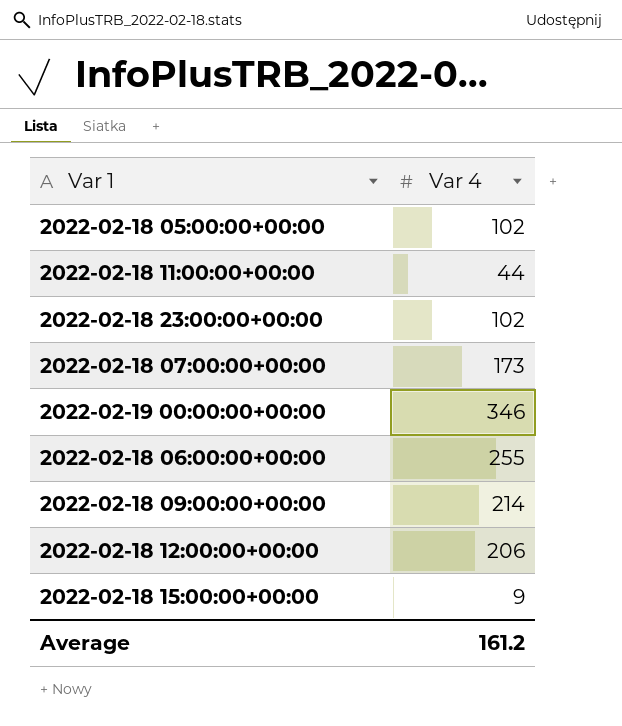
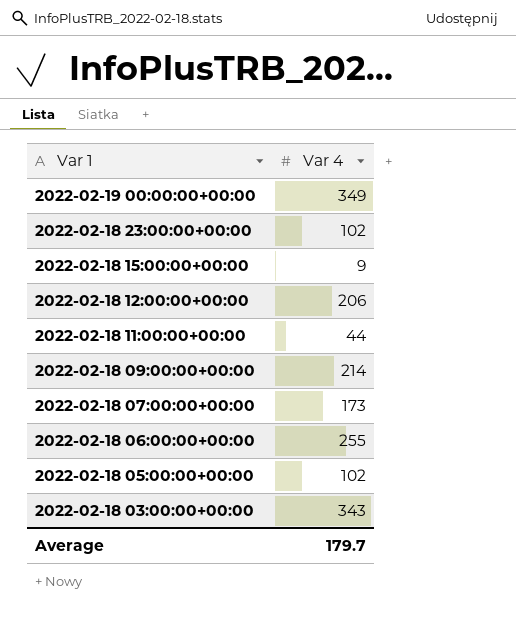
row order: none -> Var 1 descending
2022-02-19 00:00:00+00:00 | Var 4: 346 -> 349
row 2022-02-18 03:00:00+00:00: none -> 343
Average | Var 4: 161.2 -> 179.7

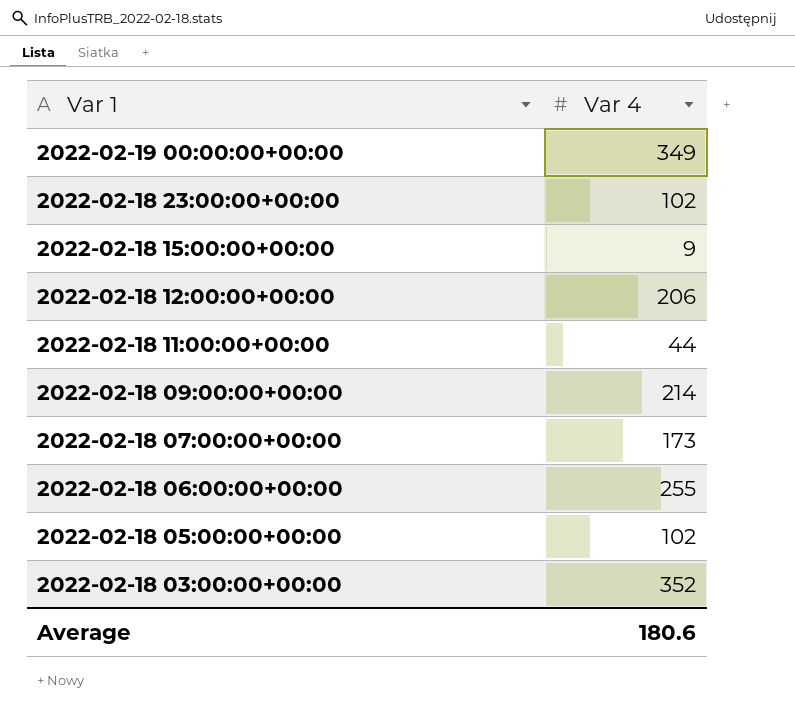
2022-02-18 03:00:00+00:00 | Var 4: 343 -> 352
Average | Var 4: 179.7 -> 180.6

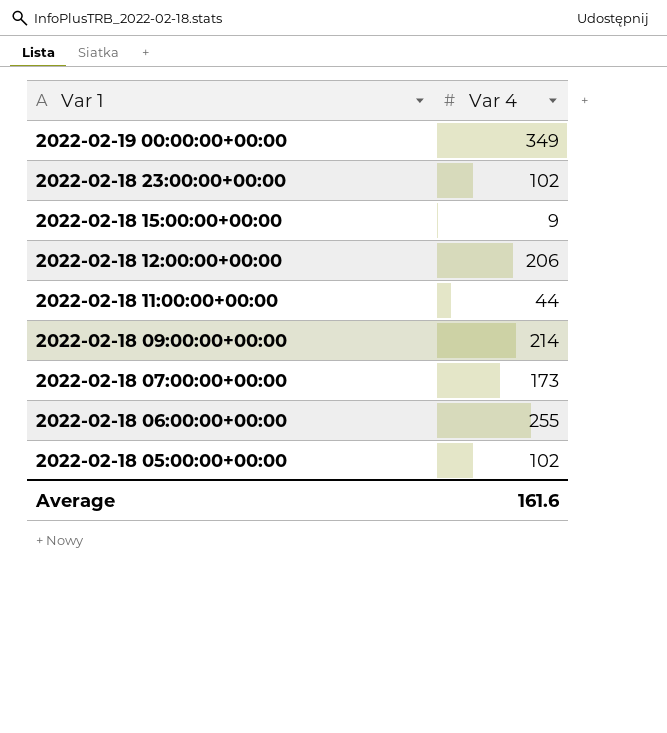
row 2022-02-18 03:00:00+00:00: 352 -> none
Average | Var 4: 180.6 -> 161.6

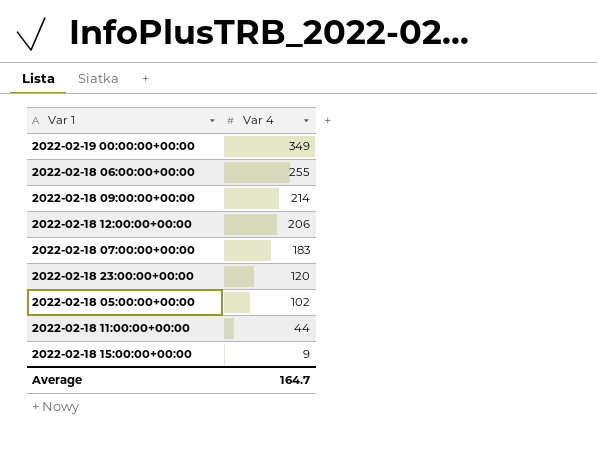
row order: Var 1 descending -> Var 4 descending
2022-02-18 07:00:00+00:00 | Var 4: 173 -> 183
2022-02-18 23:00:00+00:00 | Var 4: 102 -> 120
Average | Var 4: 161.6 -> 164.7

